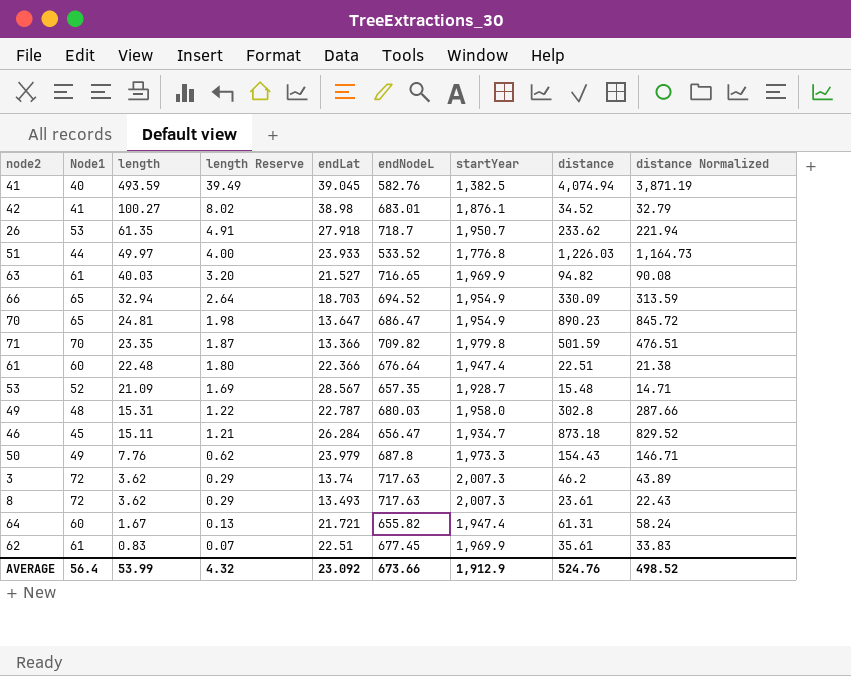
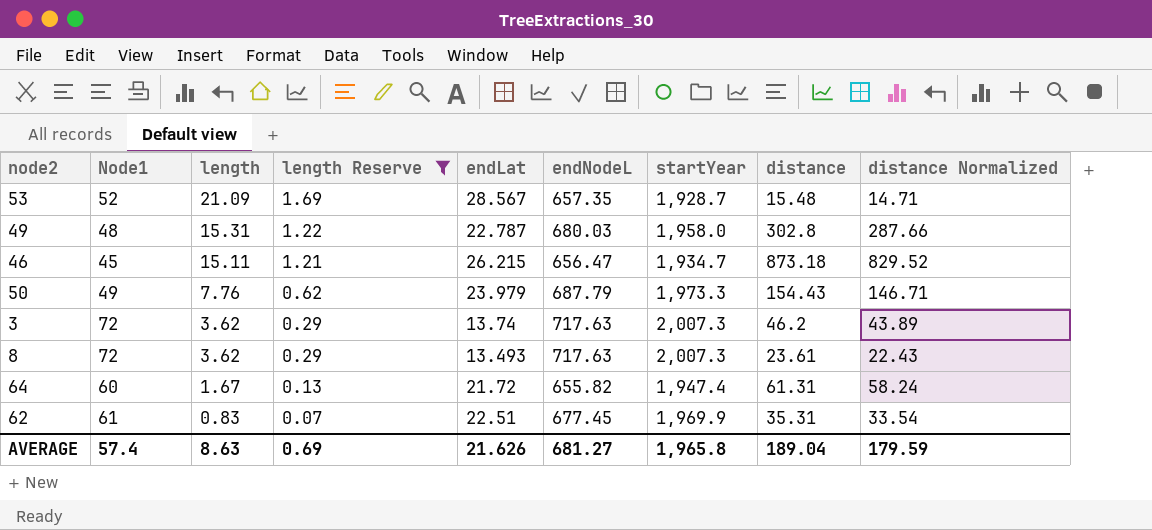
filter: none -> length Reserve <= 1.69
46 | endLat: 26.284 -> 26.215
50 | endNodeL: 687.8 -> 687.79
64 | endLat: 21.721 -> 21.72
62 | distance: 35.61 -> 35.31
62 | distance Normalized: 33.83 -> 33.54
AVERAGE | Node1: 56.4 -> 57.4
AVERAGE | length: 53.99 -> 8.63
AVERAGE | length Reserve: 4.32 -> 0.69
AVERAGE | endLat: 23.092 -> 21.626
AVERAGE | endNodeL: 673.66 -> 681.27
AVERAGE | startYear: 1,912.9 -> 1,965.8
AVERAGE | distance: 524.76 -> 189.04
AVERAGE | distance Normalized: 498.52 -> 179.59

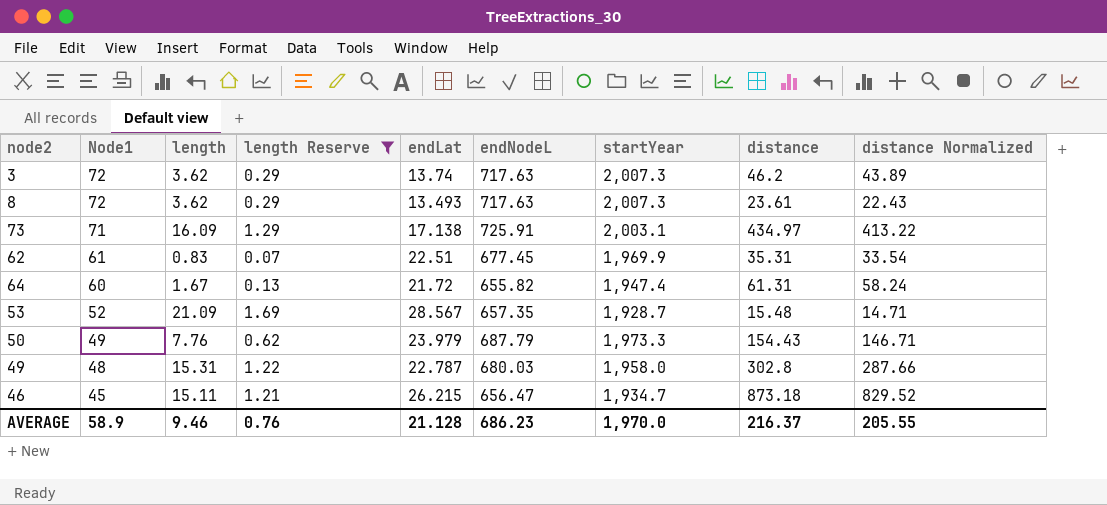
row order: length descending -> Node1 descending
row 73: none -> 71 | 16.09 | 1.29 | 17.138 | 725.91 | 2,003.1 | 434.97 | 413.22
AVERAGE | Node1: 57.4 -> 58.9
AVERAGE | length: 8.63 -> 9.46
AVERAGE | length Reserve: 0.69 -> 0.76
AVERAGE | endLat: 21.626 -> 21.128
AVERAGE | endNodeL: 681.27 -> 686.23
AVERAGE | startYear: 1,965.8 -> 1,970.0
AVERAGE | distance: 189.04 -> 216.37
AVERAGE | distance Normalized: 179.59 -> 205.55

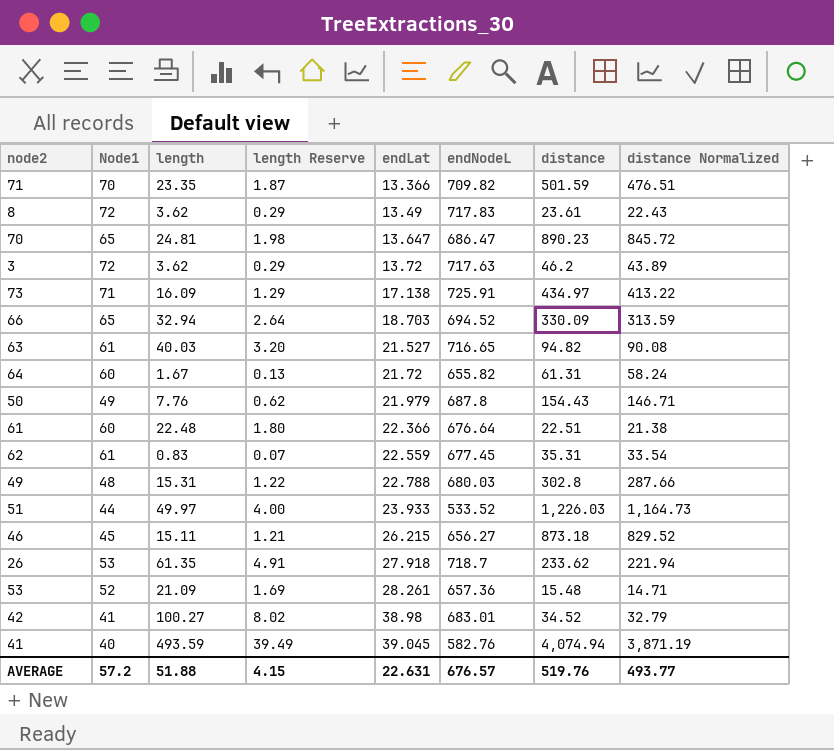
filter: length Reserve <= 1.69 -> none
row order: Node1 descending -> endLat ascending
column startYear | position: 7 -> none
8 | endLat: 13.493 -> 13.49
8 | endNodeL: 717.63 -> 717.83
3 | endLat: 13.74 -> 13.72
50 | endLat: 23.979 -> 21.979
50 | endNodeL: 687.79 -> 687.8
62 | endLat: 22.51 -> 22.559
49 | endLat: 22.787 -> 22.788
46 | endNodeL: 656.47 -> 656.27
53 | endLat: 28.567 -> 28.261
53 | endNodeL: 657.35 -> 657.36
AVERAGE | Node1: 58.9 -> 57.2
AVERAGE | length: 9.46 -> 51.88
AVERAGE | length Reserve: 0.76 -> 4.15
AVERAGE | endLat: 21.128 -> 22.631
AVERAGE | endNodeL: 686.23 -> 676.57
AVERAGE | distance: 216.37 -> 519.76
AVERAGE | distance Normalized: 205.55 -> 493.77

